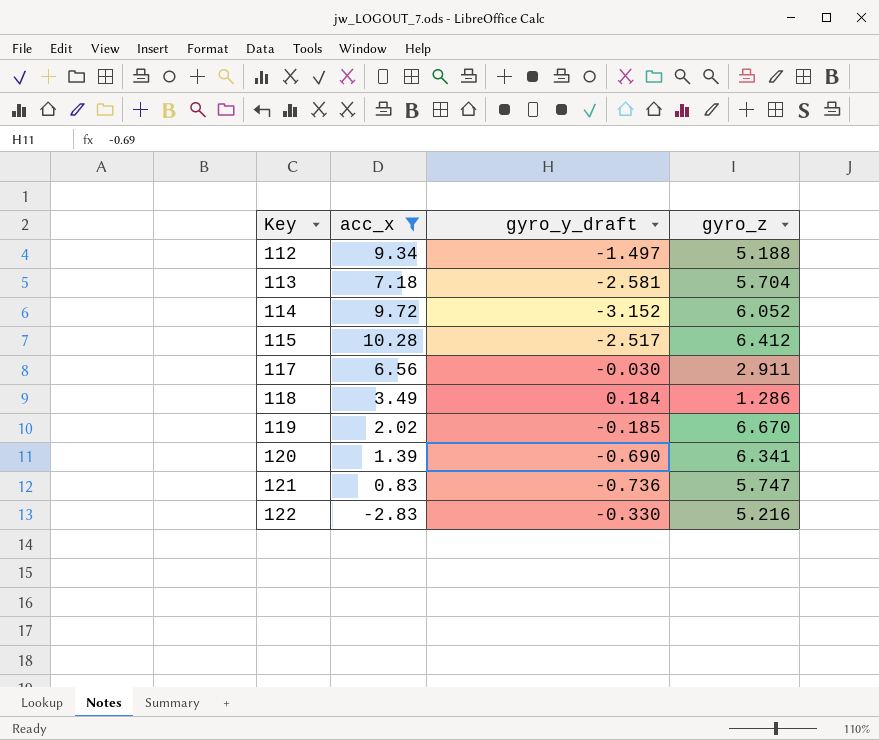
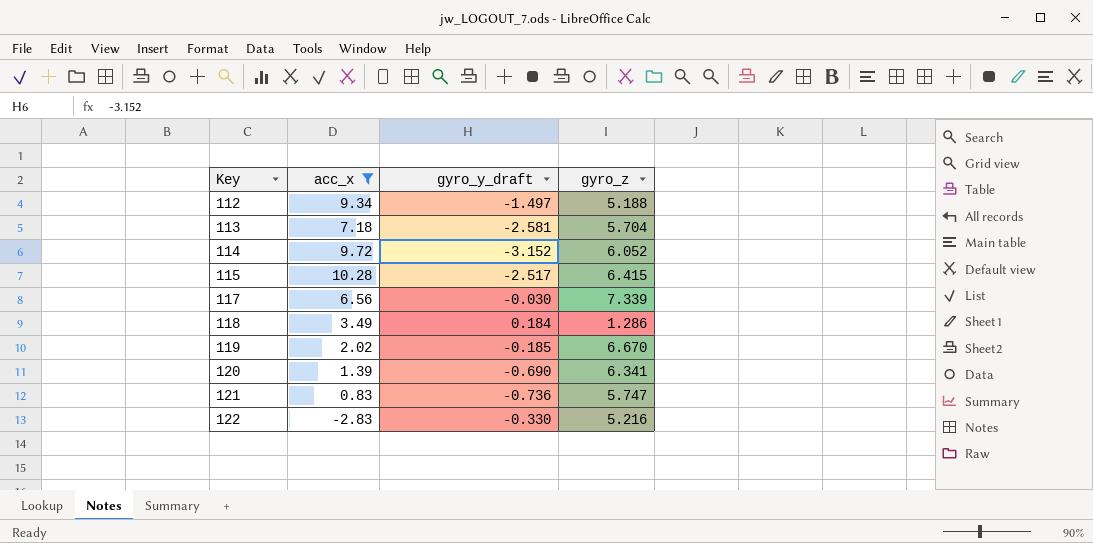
115 | gyro_z: 6.412 -> 6.415
117 | gyro_z: 2.911 -> 7.339

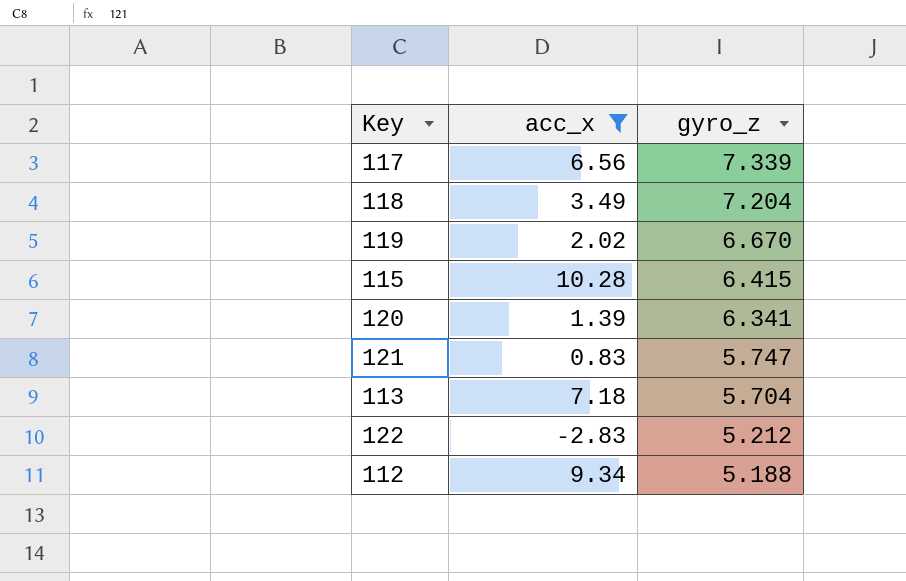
row order: Key ascending -> gyro_z descending
column gyro_y_draft | position: 3 -> none
row 114: 9.72 | -3.152 | 6.052 -> none
118 | gyro_z: 1.286 -> 7.204
122 | gyro_z: 5.216 -> 5.212

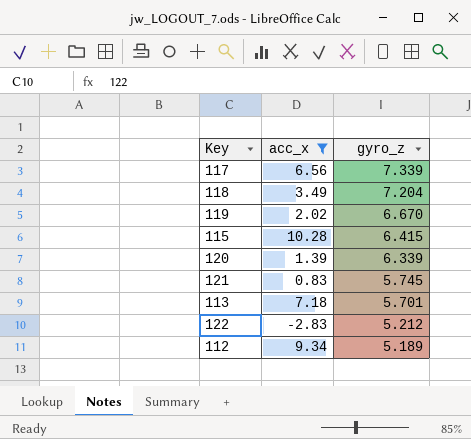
120 | gyro_z: 6.341 -> 6.339
121 | gyro_z: 5.747 -> 5.745
113 | gyro_z: 5.704 -> 5.701
112 | gyro_z: 5.188 -> 5.189

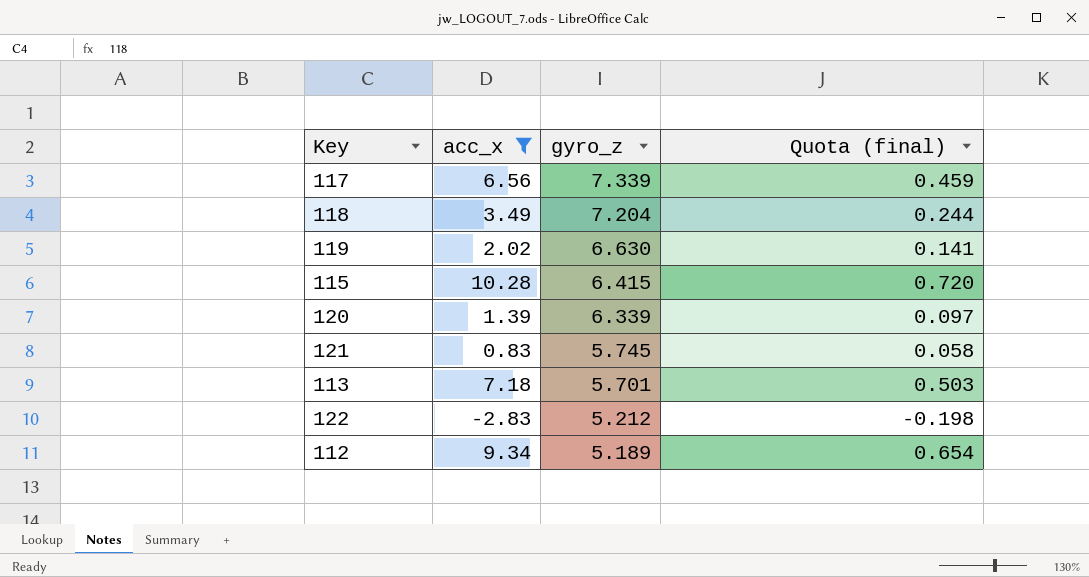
column Quota (final) | formula: none -> [acc_x] * 0.07
119 | gyro_z: 6.670 -> 6.630

